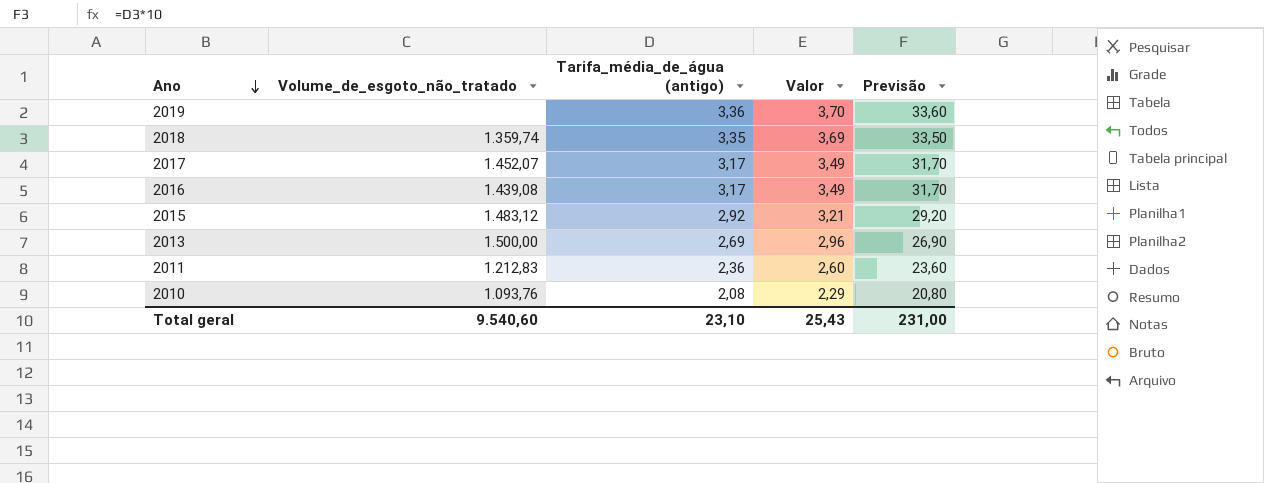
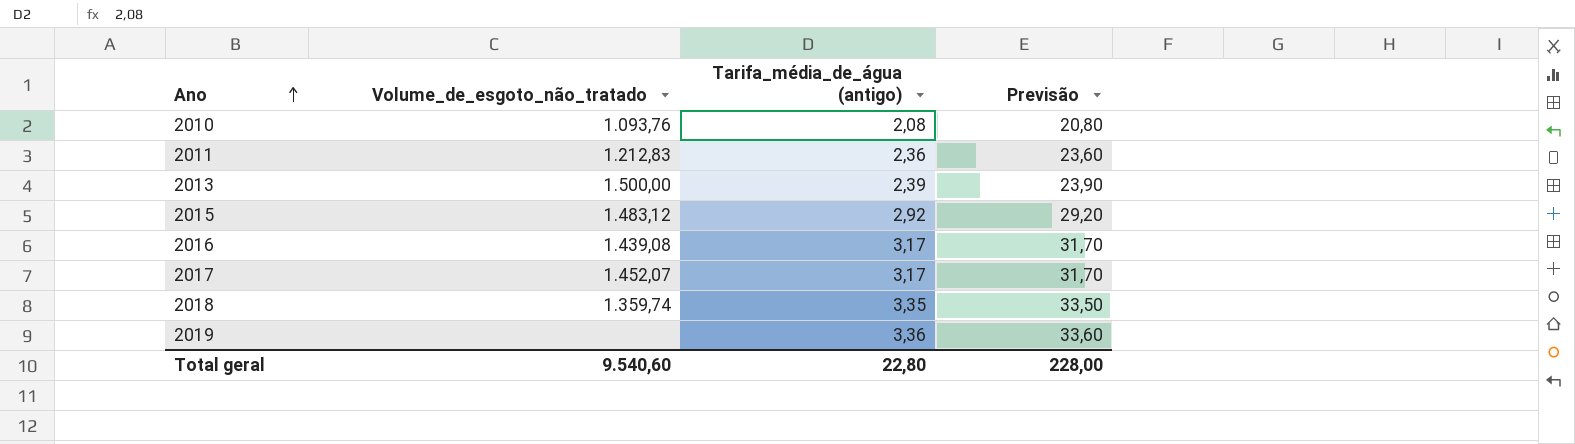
row order: Ano descending -> Ano ascending
column Valor | formula: [Tarifa_média_de_água (antigo)] * 1,1 -> none
2013 | Tarifa_média_de_água (antigo): 2,69 -> 2,39
2013 | Previsão: 26,90 -> 23,90
Total geral | Tarifa_média_de_água (antigo): 23,10 -> 22,80
Total geral | Previsão: 231,00 -> 228,00

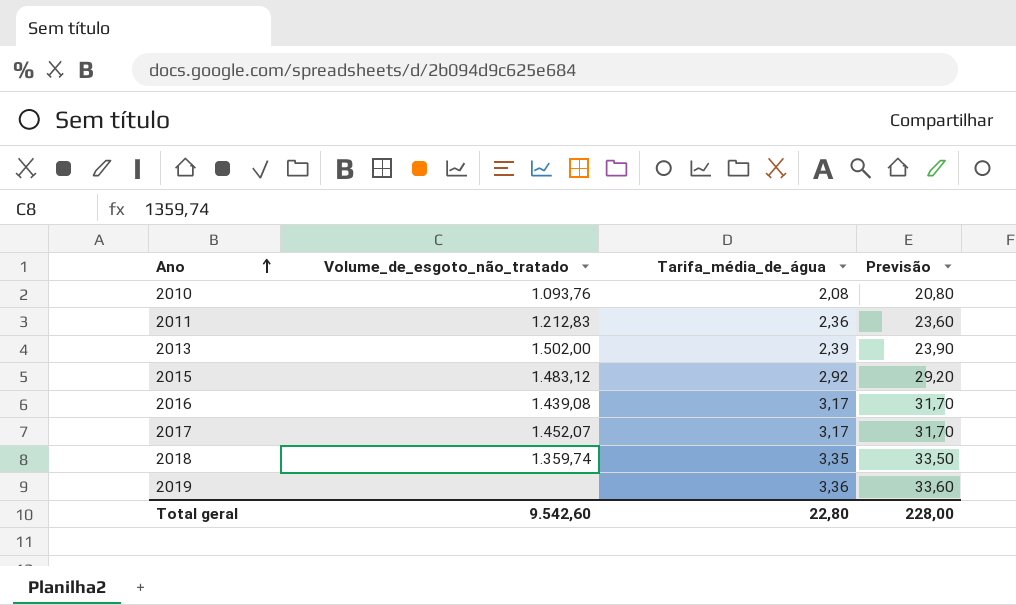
column name: Tarifa_média_de_água (antigo) -> Tarifa_média_de_água
2013 | Volume_de_esgoto_não_tratado: 1.500,00 -> 1.502,00
Total geral | Volume_de_esgoto_não_tratado: 9.540,60 -> 9.542,60

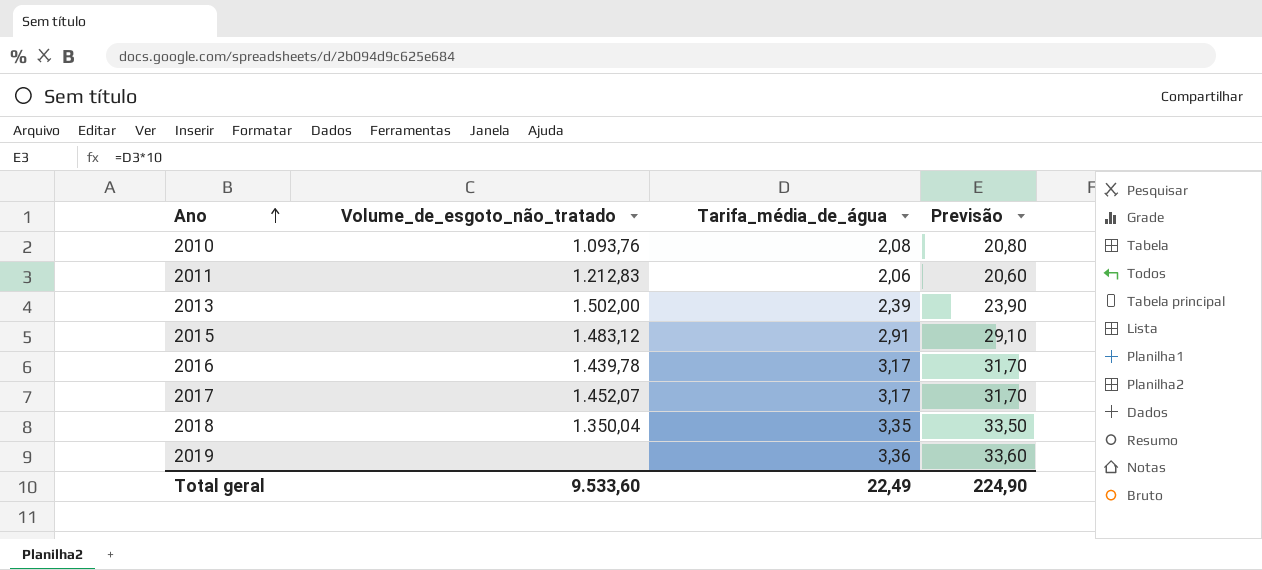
2011 | Tarifa_média_de_água: 2,36 -> 2,06
2011 | Previsão: 23,60 -> 20,60
2015 | Tarifa_média_de_água: 2,92 -> 2,91
2015 | Previsão: 29,20 -> 29,10
2016 | Volume_de_esgoto_não_tratado: 1.439,08 -> 1.439,78
2018 | Volume_de_esgoto_não_tratado: 1.359,74 -> 1.350,04
Total geral | Volume_de_esgoto_não_tratado: 9.542,60 -> 9.533,60
Total geral | Tarifa_média_de_água: 22,80 -> 22,49
Total geral | Previsão: 228,00 -> 224,90

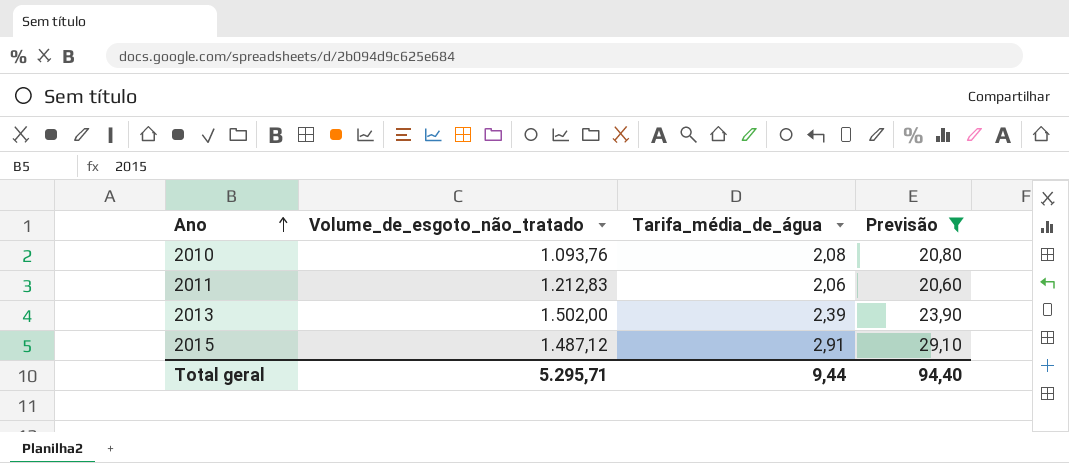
filter: none -> Previsão <= 29,10
2015 | Volume_de_esgoto_não_tratado: 1.483,12 -> 1.487,12
Total geral | Volume_de_esgoto_não_tratado: 9.533,60 -> 5.295,71
Total geral | Tarifa_média_de_água: 22,49 -> 9,44
Total geral | Previsão: 224,90 -> 94,40

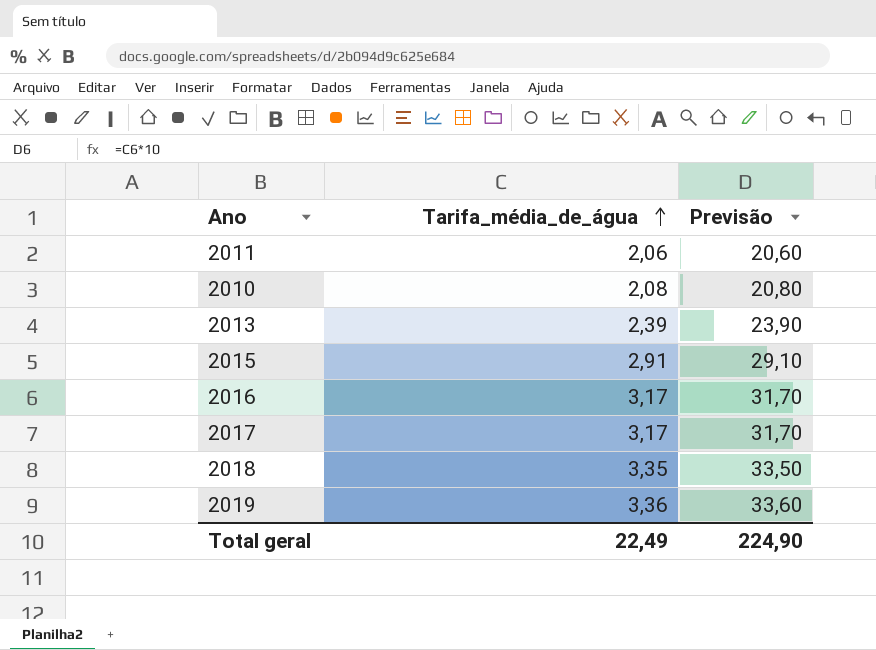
filter: Previsão <= 29,10 -> none
row order: Ano ascending -> Tarifa_média_de_água ascending
column Volume_de_esgoto_não_tratado | position: 2 -> none
Total geral | Tarifa_média_de_água: 9,44 -> 22,49
Total geral | Previsão: 94,40 -> 224,90

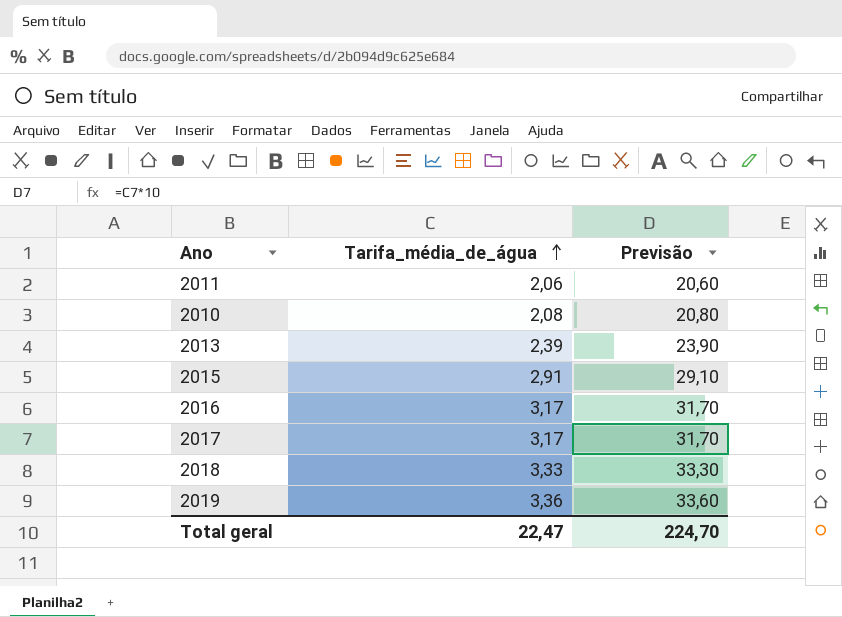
2018 | Tarifa_média_de_água: 3,35 -> 3,33
2018 | Previsão: 33,50 -> 33,30
Total geral | Tarifa_média_de_água: 22,49 -> 22,47
Total geral | Previsão: 224,90 -> 224,70

